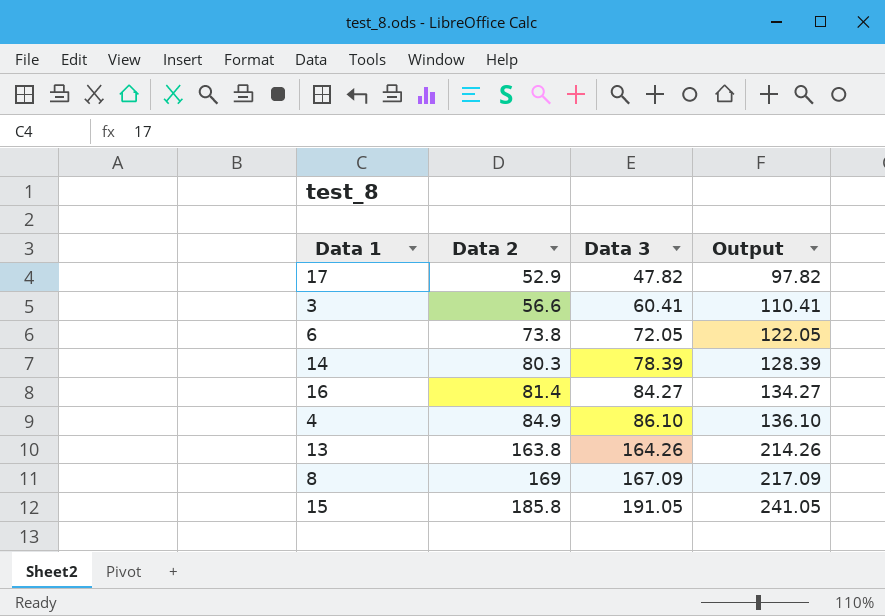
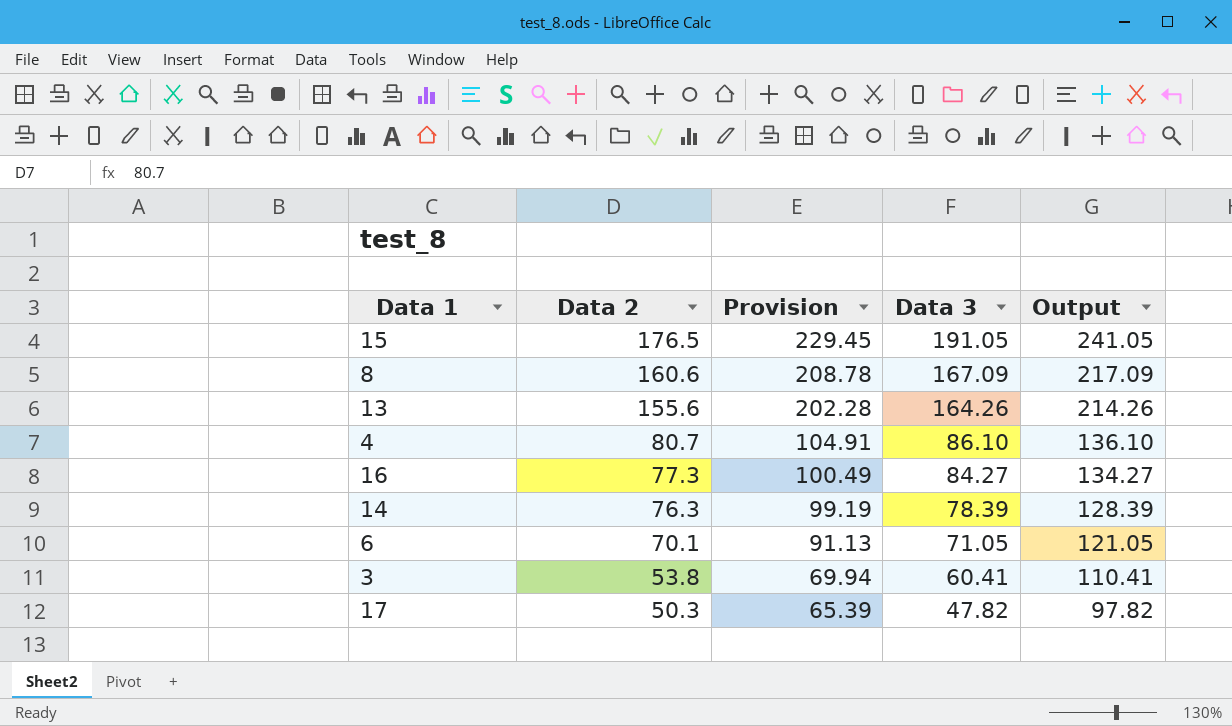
row order: Data 2 ascending -> Data 2 descending
column Provision | formula: none -> [Data 2] * 1.3
15 | Data 2: 185.8 -> 176.5
8 | Data 2: 169 -> 160.6
13 | Data 2: 163.8 -> 155.6
4 | Data 2: 84.9 -> 80.7
16 | Data 2: 81.4 -> 77.3
14 | Data 2: 80.3 -> 76.3
6 | Data 2: 73.8 -> 70.1
6 | Data 3: 72.05 -> 71.05
6 | Output: 122.05 -> 121.05
3 | Data 2: 56.6 -> 53.8
17 | Data 2: 52.9 -> 50.3

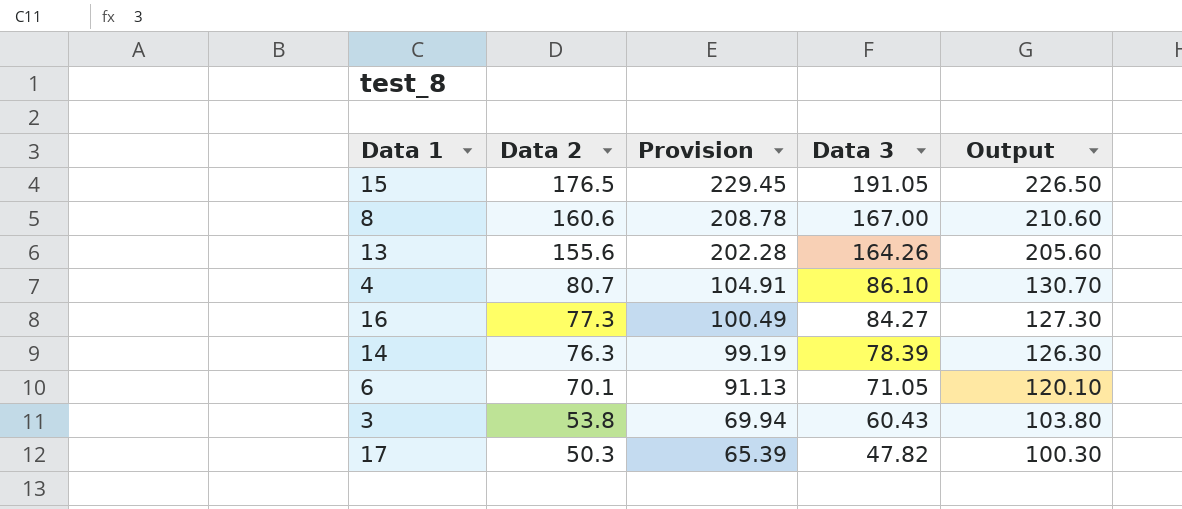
column Output | formula: [Data 3] + 50 -> [Data 2] + 50
8 | Data 3: 167.09 -> 167.00
3 | Data 3: 60.41 -> 60.43

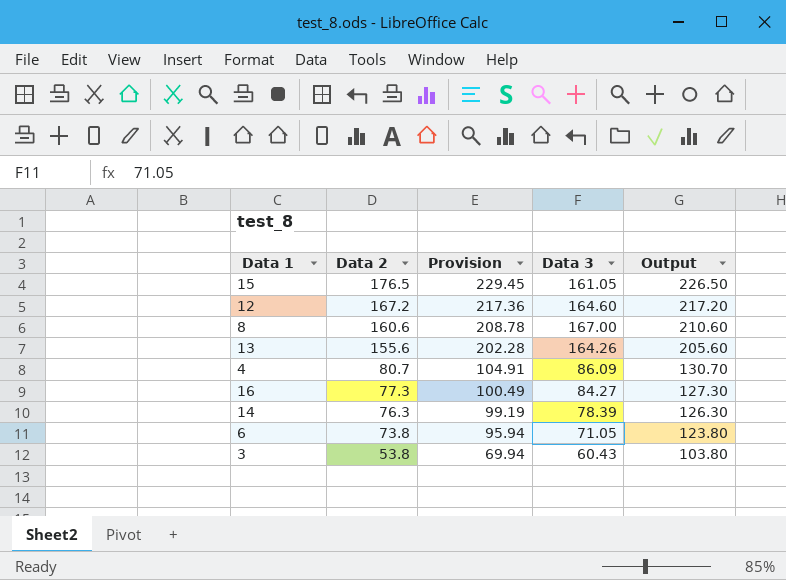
row 17: 50.3 | 65.39 | 47.82 | 100.30 -> none
15 | Data 3: 191.05 -> 161.05
row 12: none -> 167.2 | 217.36 | 164.60 | 217.20
4 | Data 3: 86.10 -> 86.09
6 | Data 2: 70.1 -> 73.8
6 | Provision: 91.13 -> 95.94
6 | Output: 120.10 -> 123.80

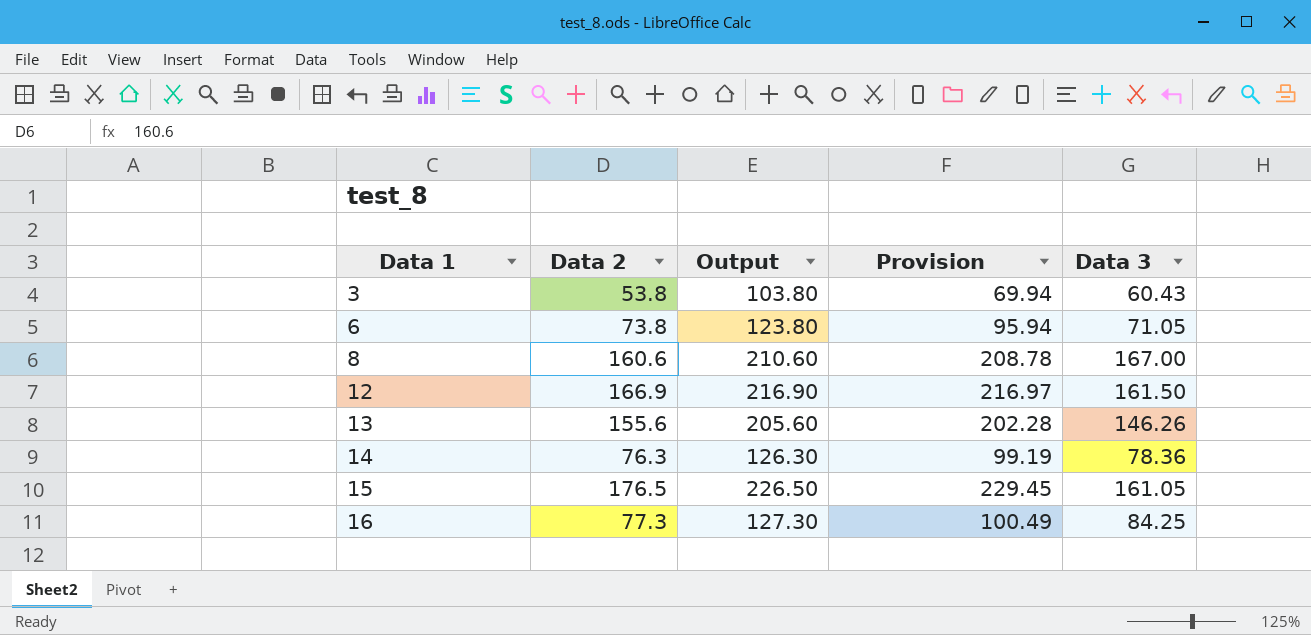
row order: Data 2 descending -> Data 1 ascending
column Output | position: 5 -> 3
row 4: 80.7 | 104.91 | 86.09 | 130.70 -> none
12 | Data 2: 167.2 -> 166.9
12 | Output: 217.20 -> 216.90
12 | Provision: 217.36 -> 216.97
12 | Data 3: 164.60 -> 161.50
13 | Data 3: 164.26 -> 146.26
14 | Data 3: 78.39 -> 78.36
16 | Data 3: 84.27 -> 84.25

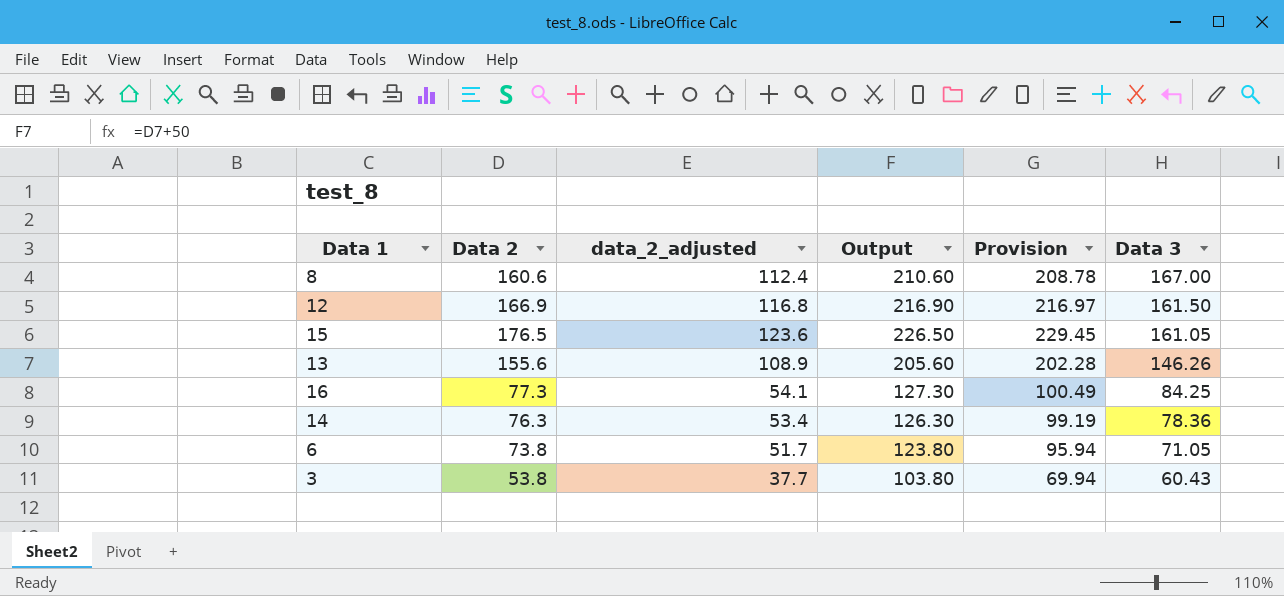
row order: Data 1 ascending -> Data 3 descending
column data_2_adjusted | formula: none -> [Data 2] * 0.7

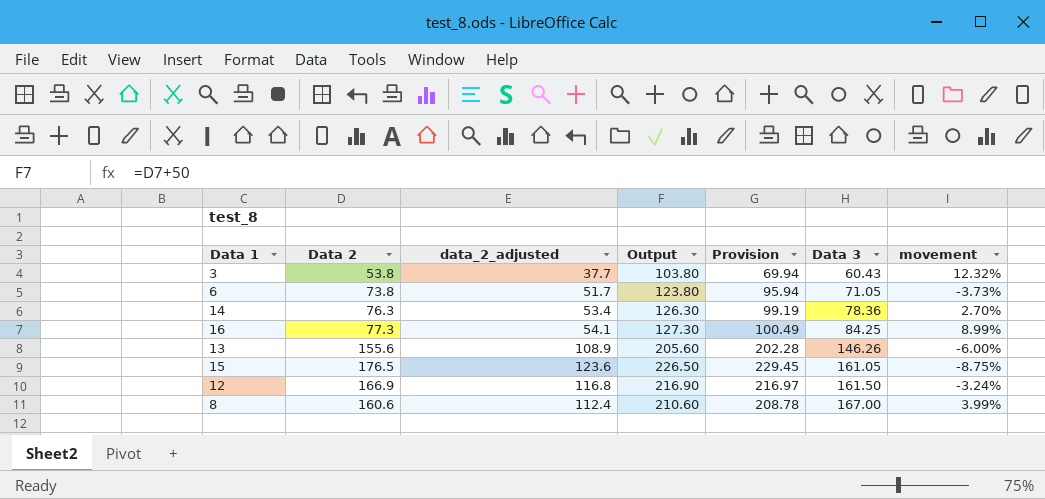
row order: Data 3 descending -> Data 3 ascending
column movement | formula: none -> ([Data 3] - [Data 2]) / [Data 2]

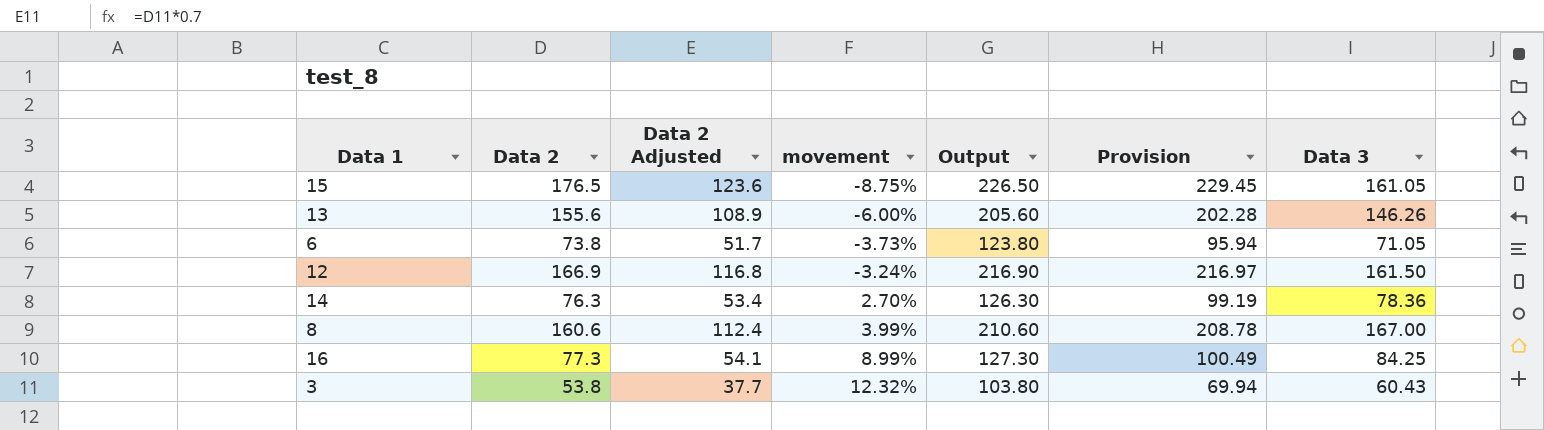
row order: Data 3 ascending -> movement ascending
column name: data_2_adjusted -> Data 2 Adjusted
column movement | position: 7 -> 4

